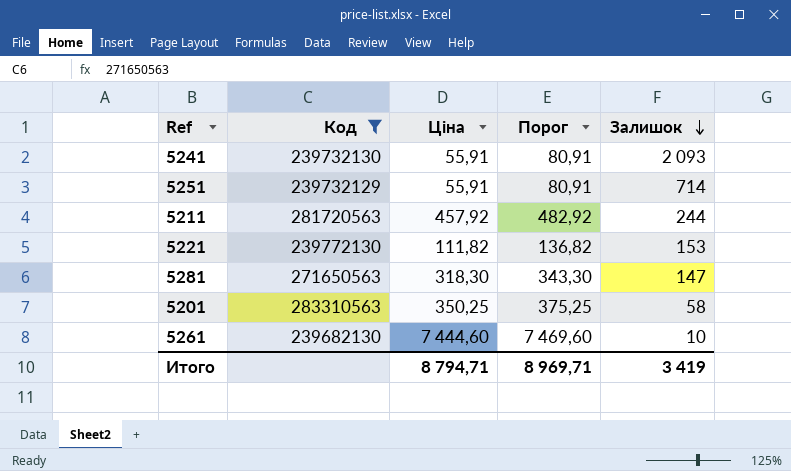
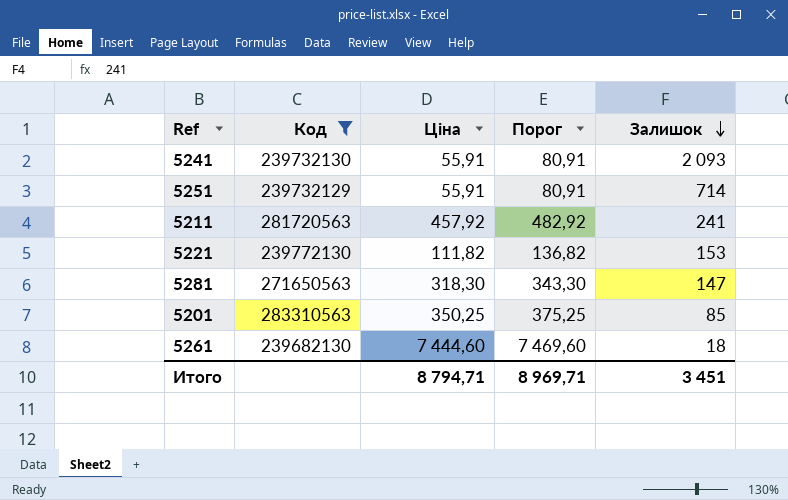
5211 | Залишок: 244 -> 241
5201 | Залишок: 58 -> 85
5261 | Залишок: 10 -> 18
Итого | Залишок: 3 419 -> 3 451

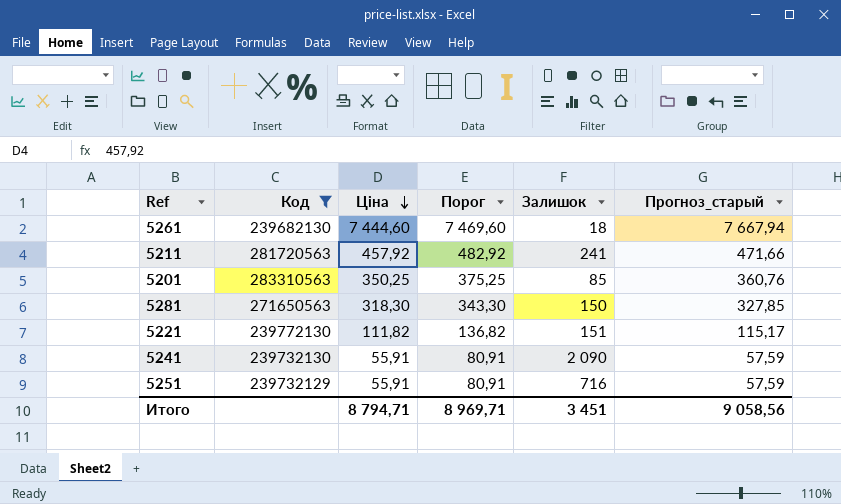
row order: Залишок descending -> Ціна descending
column Прогноз_старый | formula: none -> [Ціна] * 1,03
5281 | Залишок: 147 -> 150
5221 | Залишок: 153 -> 151
5241 | Залишок: 2 093 -> 2 090
5251 | Залишок: 714 -> 716

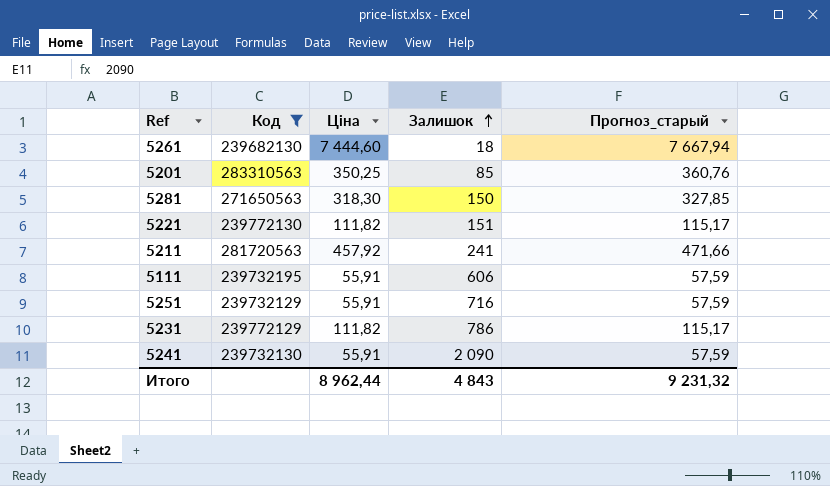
row order: Ціна descending -> Залишок ascending
column Порог | formula: [Ціна] + 25 -> none
row 5111: none -> 239732195 | 55,91 | 606 | 57,59
row 5231: none -> 239772129 | 111,82 | 786 | 115,17
Итого | Ціна: 8 794,71 -> 8 962,44
Итого | Залишок: 3 451 -> 4 843
Итого | Прогноз_старый: 9 058,56 -> 9 231,32

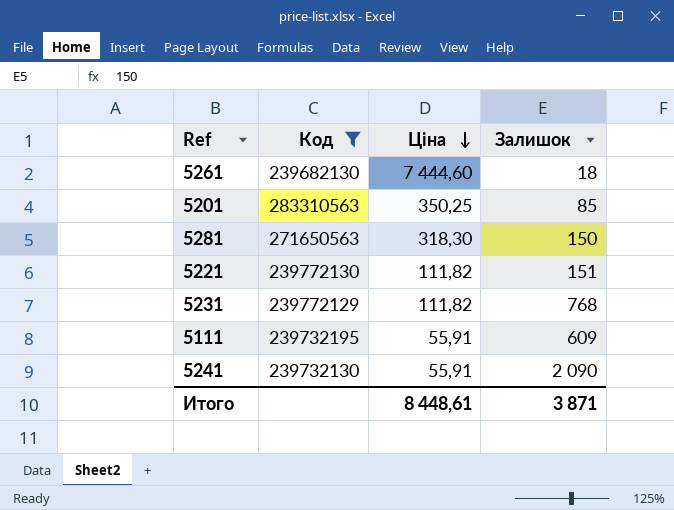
row order: Залишок ascending -> Ціна descending
column Прогноз_старый | formula: [Ціна] * 1,03 -> none
row 5211: 281720563 | 457,92 | 241 | 471,66 -> none
row 5251: 239732129 | 55,91 | 716 | 57,59 -> none
5231 | Залишок: 786 -> 768
5111 | Залишок: 606 -> 609
Итого | Ціна: 8 962,44 -> 8 448,61
Итого | Залишок: 4 843 -> 3 871

